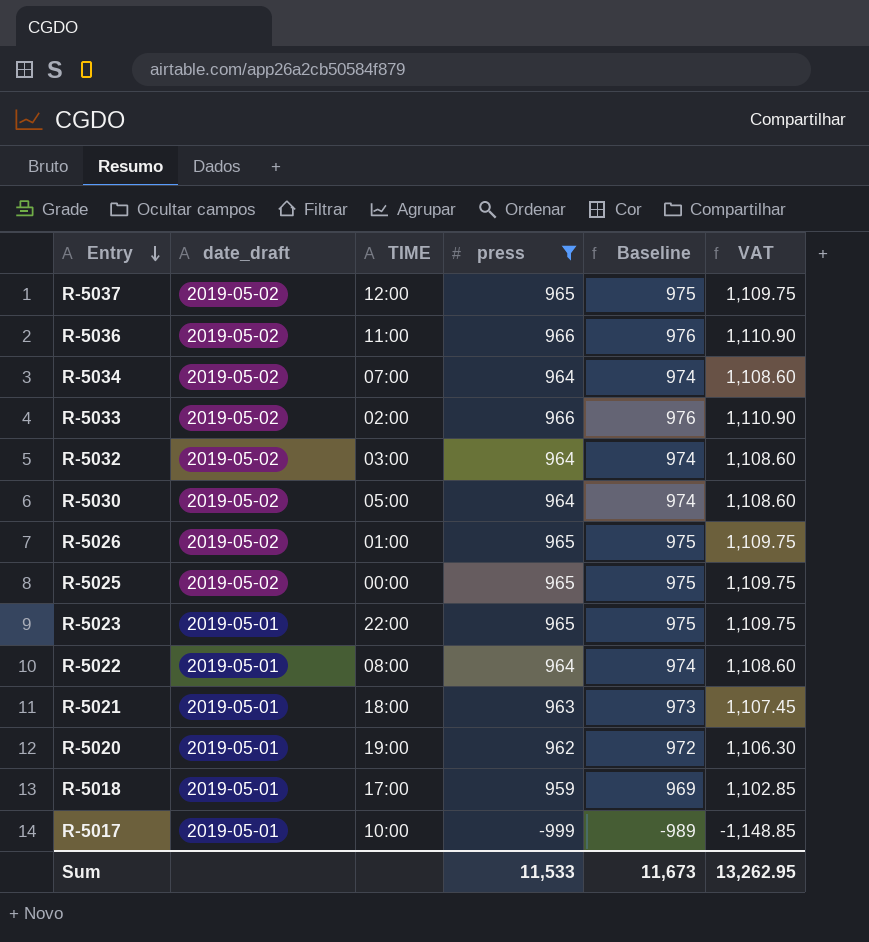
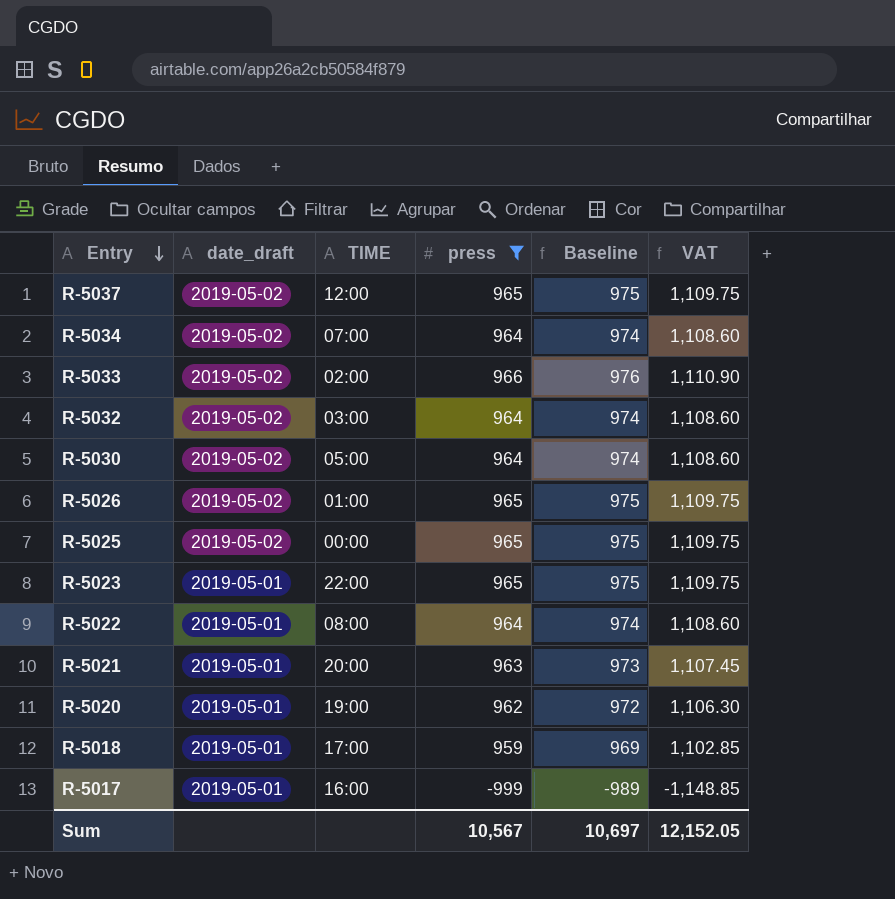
row R-5036: 2019-05-02 | 11:00 | 966 | 976 | 1,110.90 -> none
R-5021 | TIME: 18:00 -> 20:00
R-5017 | TIME: 10:00 -> 16:00
Sum | press: 11,533 -> 10,567
Sum | Baseline: 11,673 -> 10,697
Sum | VAT: 13,262.95 -> 12,152.05

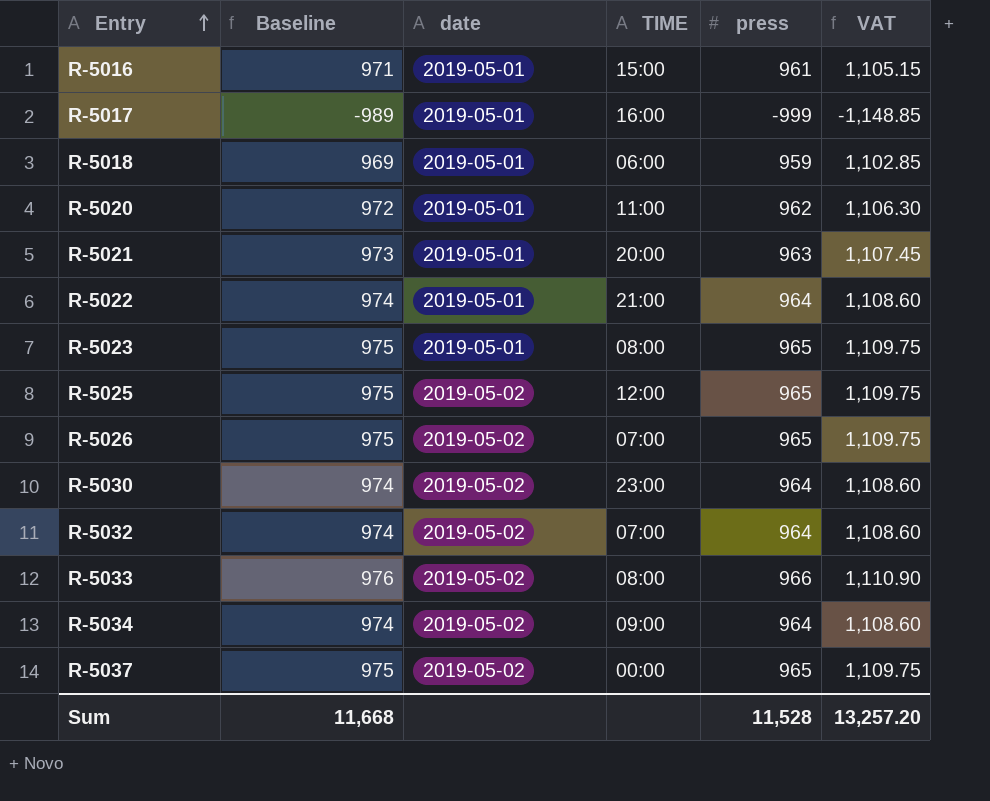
filter: press != 961 -> none
row order: Entry descending -> Entry ascending
column Baseline | position: 5 -> 2
column name: date_draft -> date
R-5018 | TIME: 17:00 -> 06:00
R-5020 | TIME: 19:00 -> 11:00
R-5022 | TIME: 08:00 -> 21:00
R-5023 | TIME: 22:00 -> 08:00
R-5025 | TIME: 00:00 -> 12:00
R-5026 | TIME: 01:00 -> 07:00
R-5030 | TIME: 05:00 -> 23:00
R-5032 | TIME: 03:00 -> 07:00
R-5033 | TIME: 02:00 -> 08:00
R-5034 | TIME: 07:00 -> 09:00
R-5037 | TIME: 12:00 -> 00:00
Sum | Baseline: 10,697 -> 11,668
Sum | press: 10,567 -> 11,528
Sum | VAT: 12,152.05 -> 13,257.20

